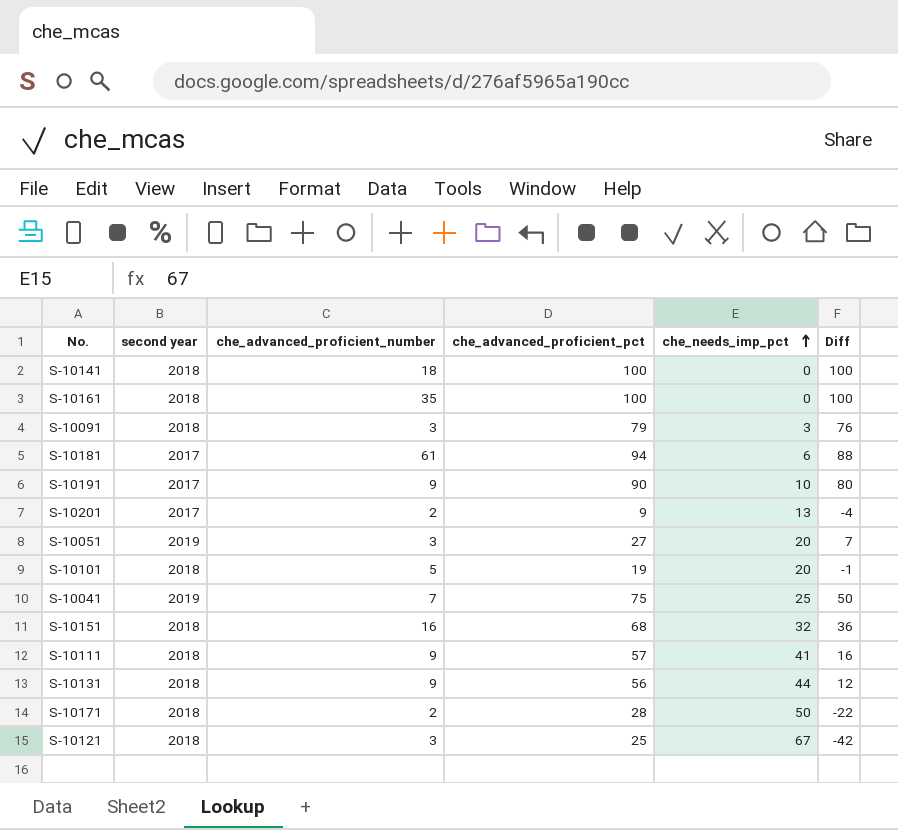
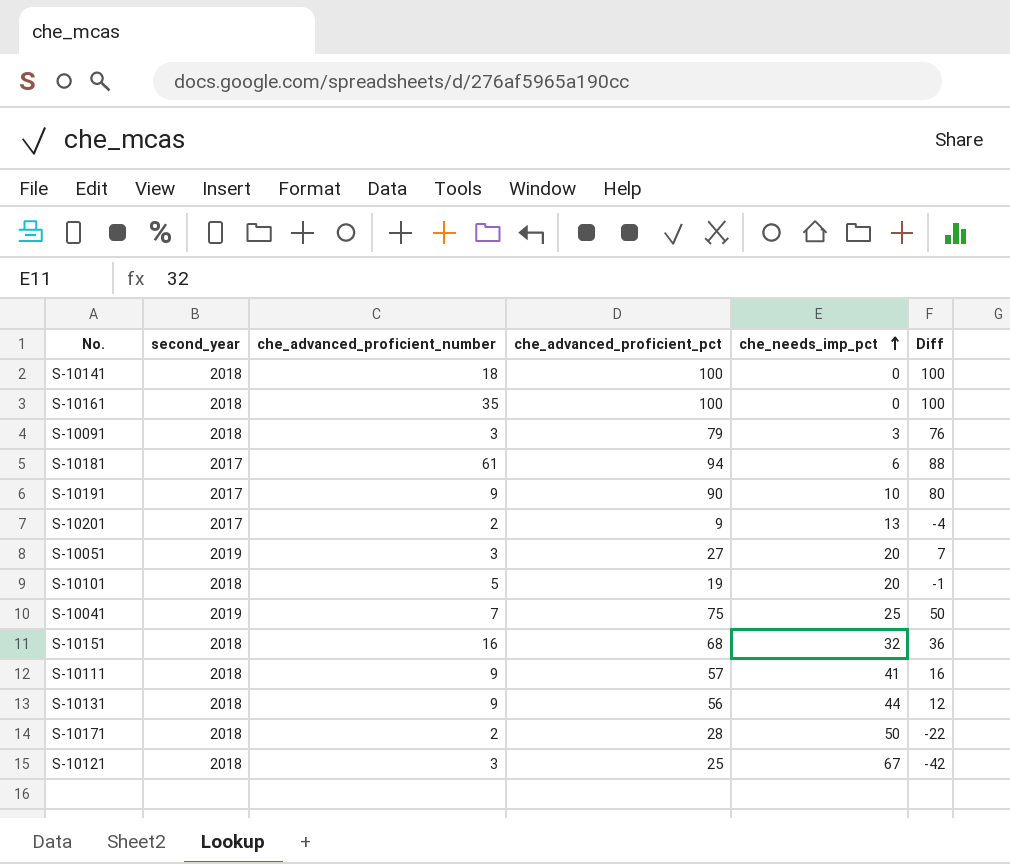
column name: second year -> second_year

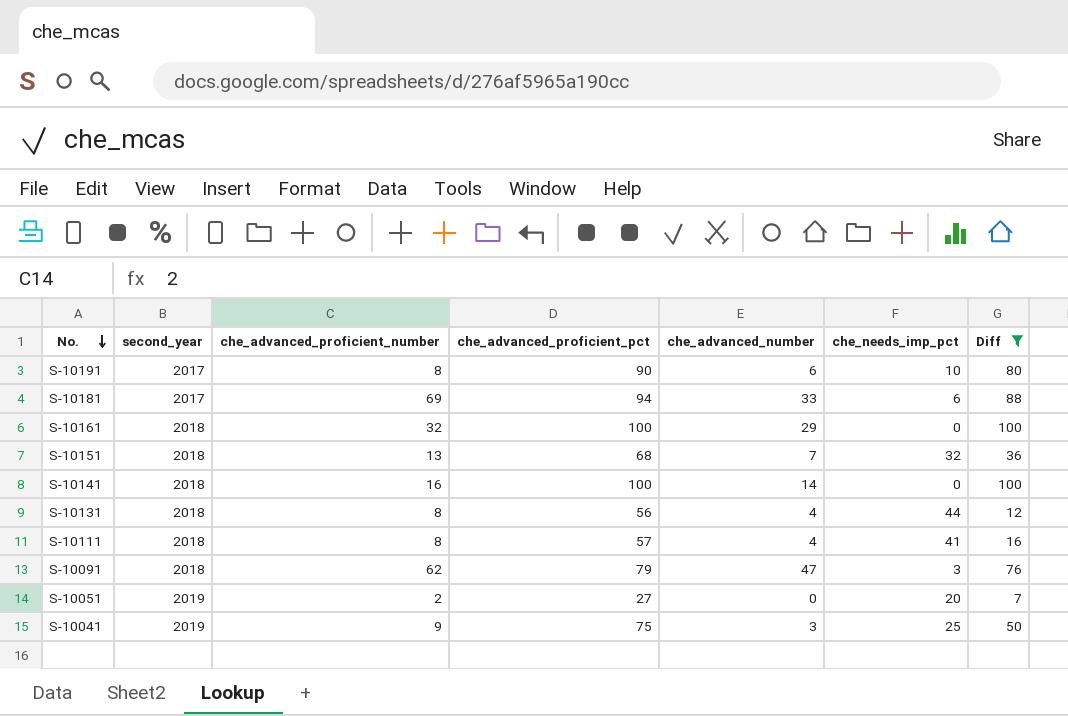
filter: none -> Diff >= 7
row order: che_needs_imp_pct ascending -> No. descending
column che_advanced_number | position: none -> 5
S-10191 | che_advanced_proficient_number: 9 -> 8
S-10181 | che_advanced_proficient_number: 61 -> 69
S-10161 | che_advanced_proficient_number: 35 -> 32
S-10151 | che_advanced_proficient_number: 16 -> 13
S-10141 | che_advanced_proficient_number: 18 -> 16
S-10131 | che_advanced_proficient_number: 9 -> 8
S-10111 | che_advanced_proficient_number: 9 -> 8
S-10091 | che_advanced_proficient_number: 3 -> 62
S-10051 | che_advanced_proficient_number: 3 -> 2
S-10041 | che_advanced_proficient_number: 7 -> 9

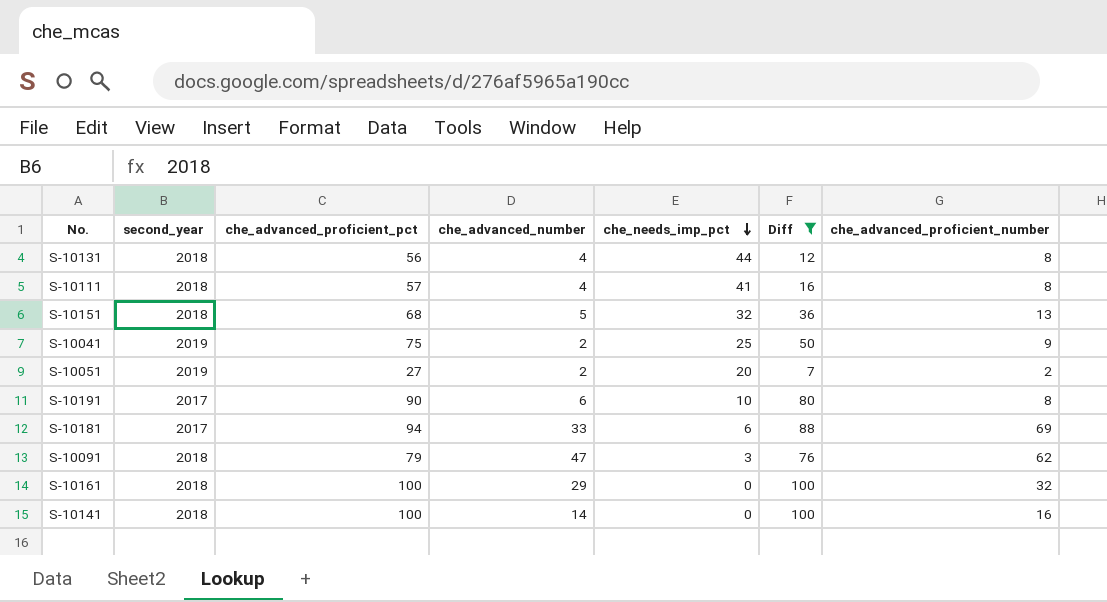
row order: No. descending -> che_needs_imp_pct descending
column che_advanced_proficient_number | position: 3 -> 7
S-10151 | che_advanced_number: 7 -> 5
S-10041 | che_advanced_number: 3 -> 2
S-10051 | che_advanced_number: 0 -> 2

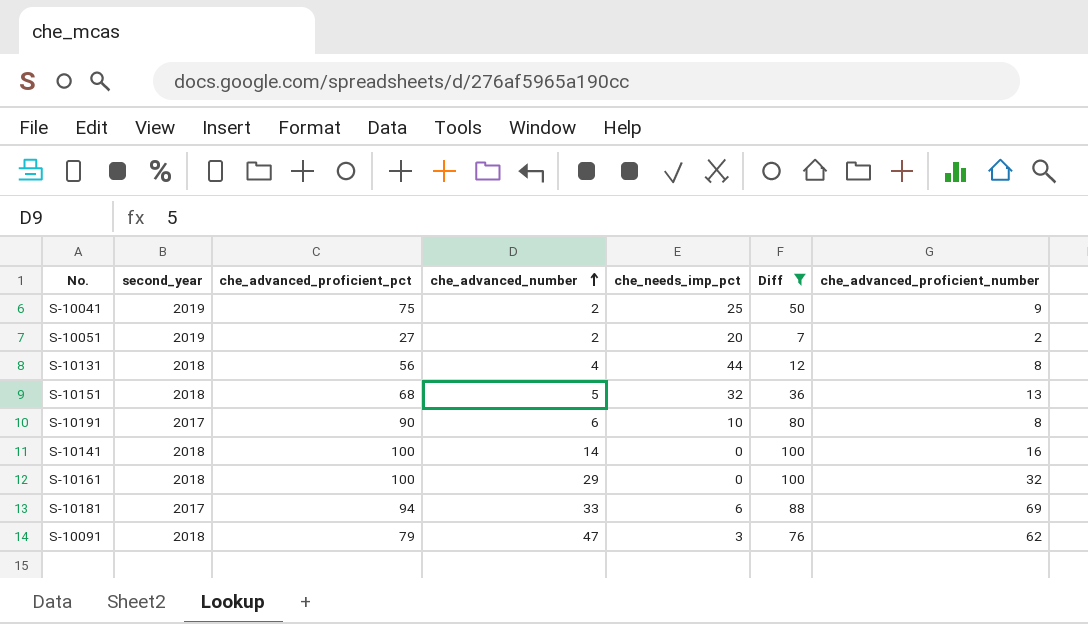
row order: che_needs_imp_pct descending -> che_advanced_number ascending
row S-10111: 2018 | 57 | 4 | 41 | 16 | 8 -> none

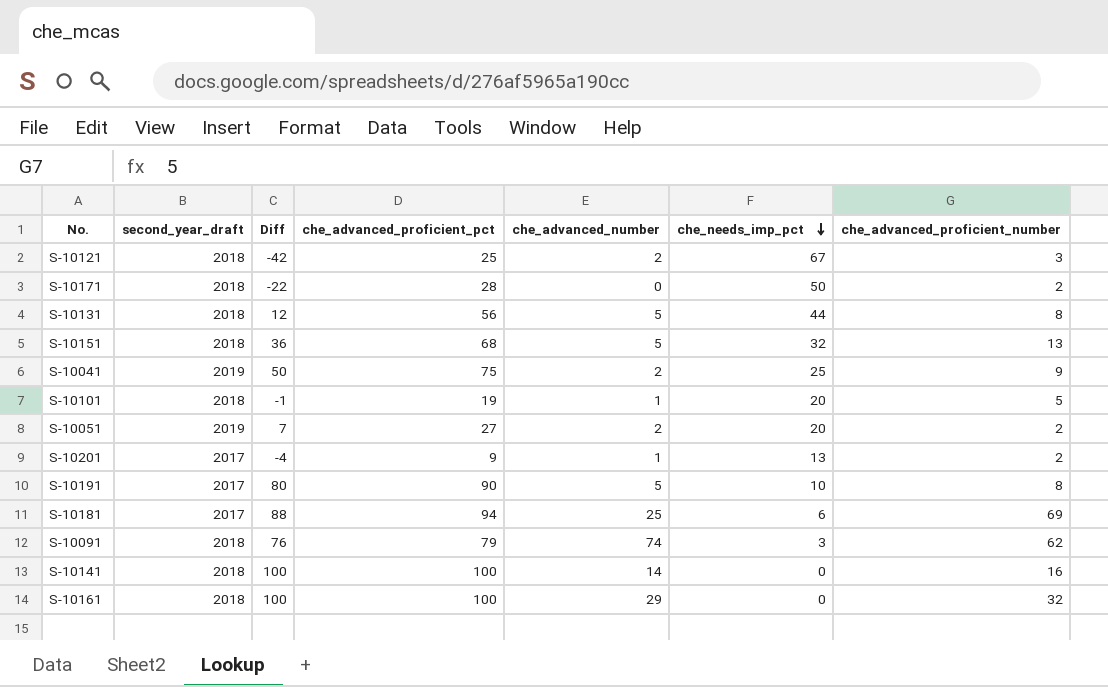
filter: Diff >= 7 -> none
row order: che_advanced_number ascending -> che_needs_imp_pct descending
column name: second_year -> second_year_draft
column Diff | position: 6 -> 3
S-10131 | che_advanced_number: 4 -> 5
S-10191 | che_advanced_number: 6 -> 5
S-10181 | che_advanced_number: 33 -> 25
S-10091 | che_advanced_number: 47 -> 74

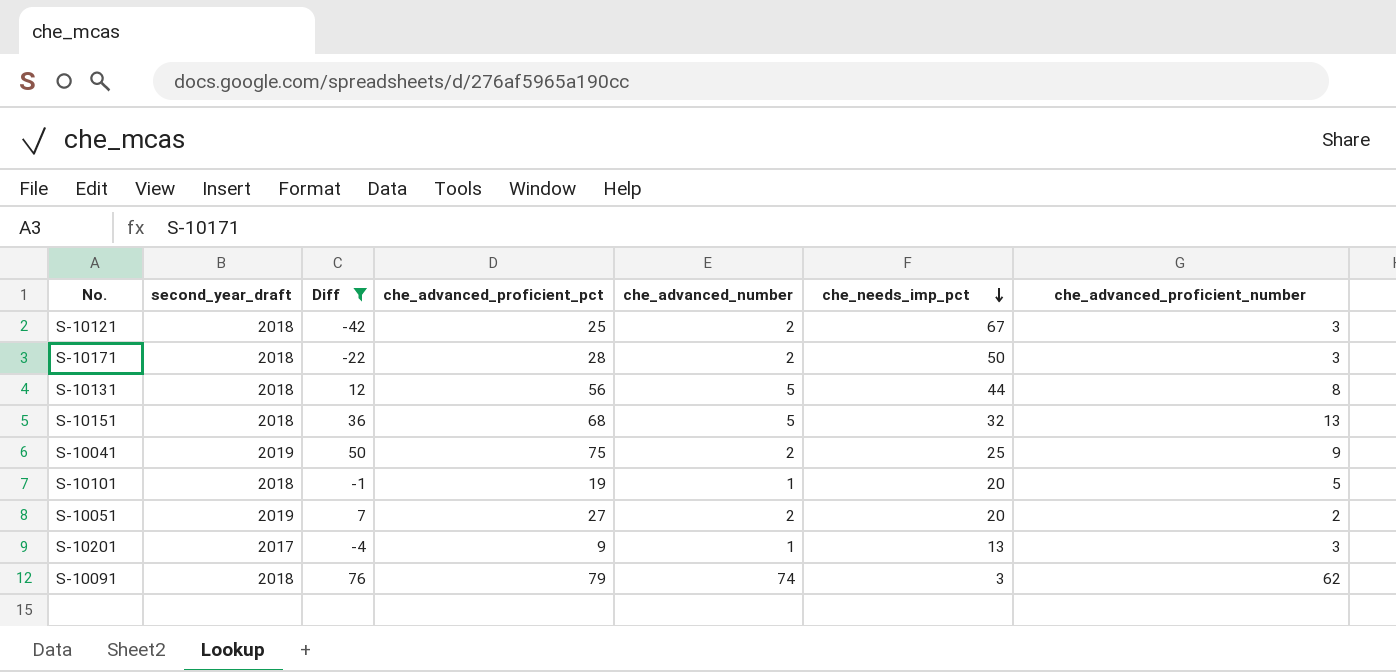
filter: none -> Diff <= 76
S-10171 | che_advanced_number: 0 -> 2
S-10171 | che_advanced_proficient_number: 2 -> 3
S-10201 | che_advanced_proficient_number: 2 -> 3

